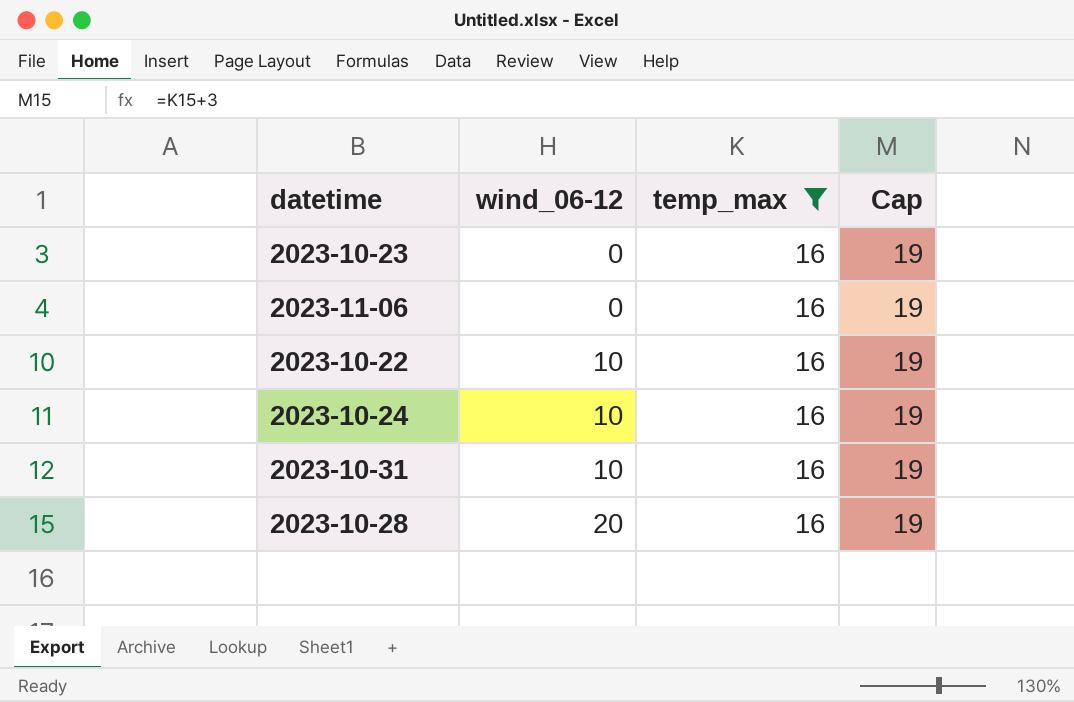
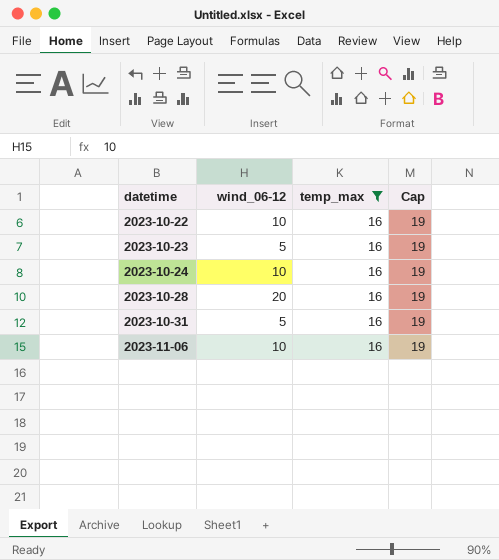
row order: wind_06-12 ascending -> datetime ascending
2023-10-23 | wind_06-12: 0 -> 5
2023-10-31 | wind_06-12: 10 -> 5
2023-11-06 | wind_06-12: 0 -> 10

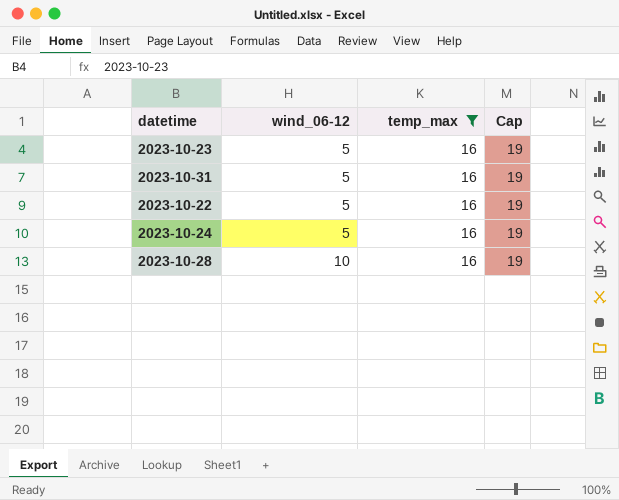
row order: datetime ascending -> wind_06-12 ascending
row 2023-11-06: 10 | 16 | 19 -> none
2023-10-22 | wind_06-12: 10 -> 5
2023-10-24 | wind_06-12: 10 -> 5
2023-10-28 | wind_06-12: 20 -> 10

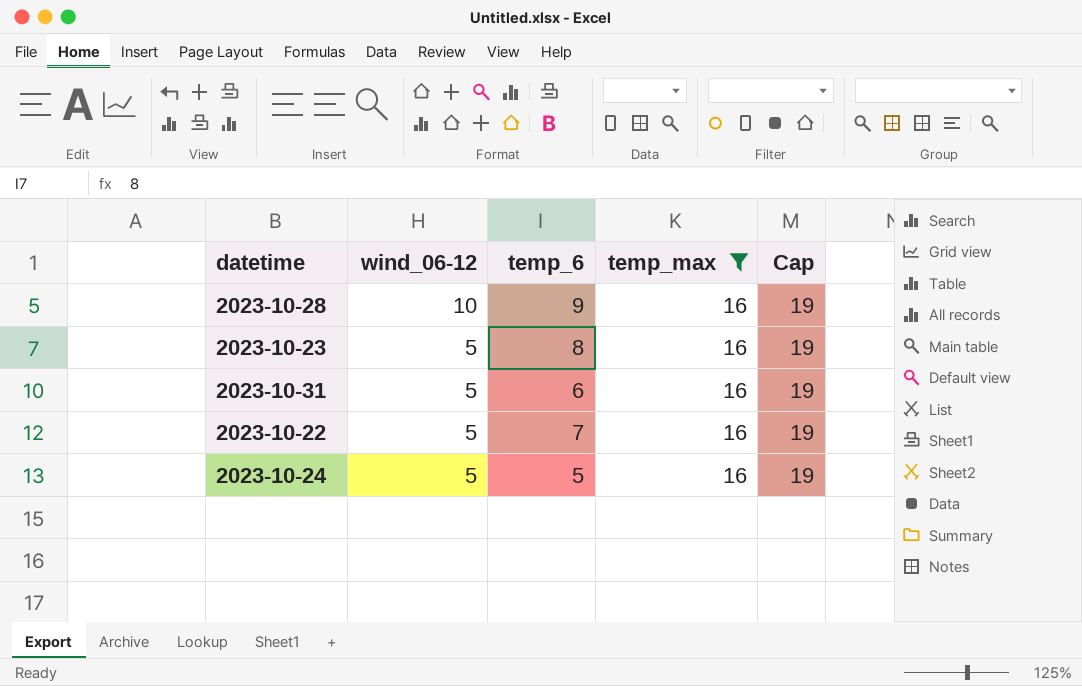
row order: wind_06-12 ascending -> wind_06-12 descending
column temp_6 | position: none -> 3

